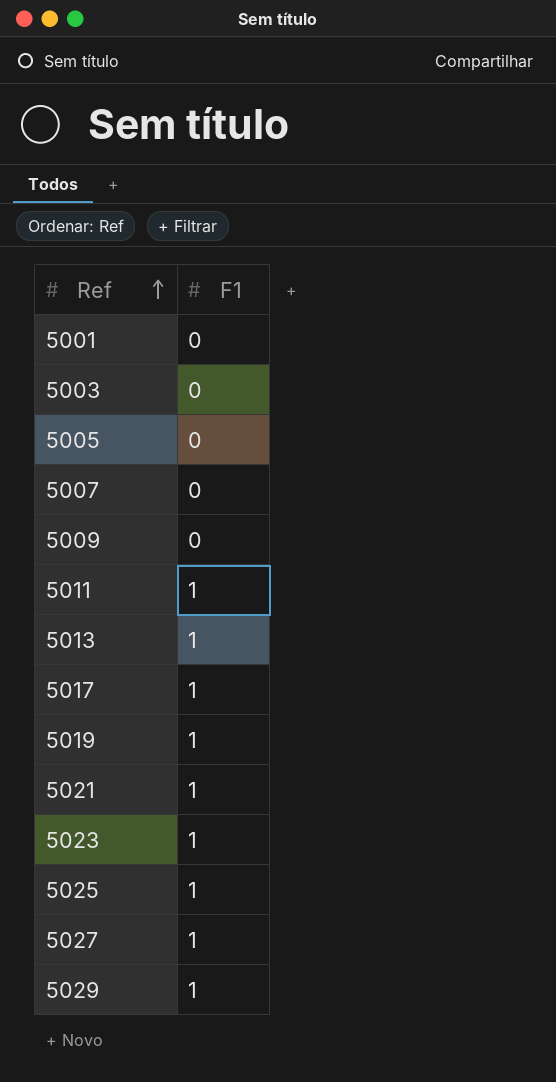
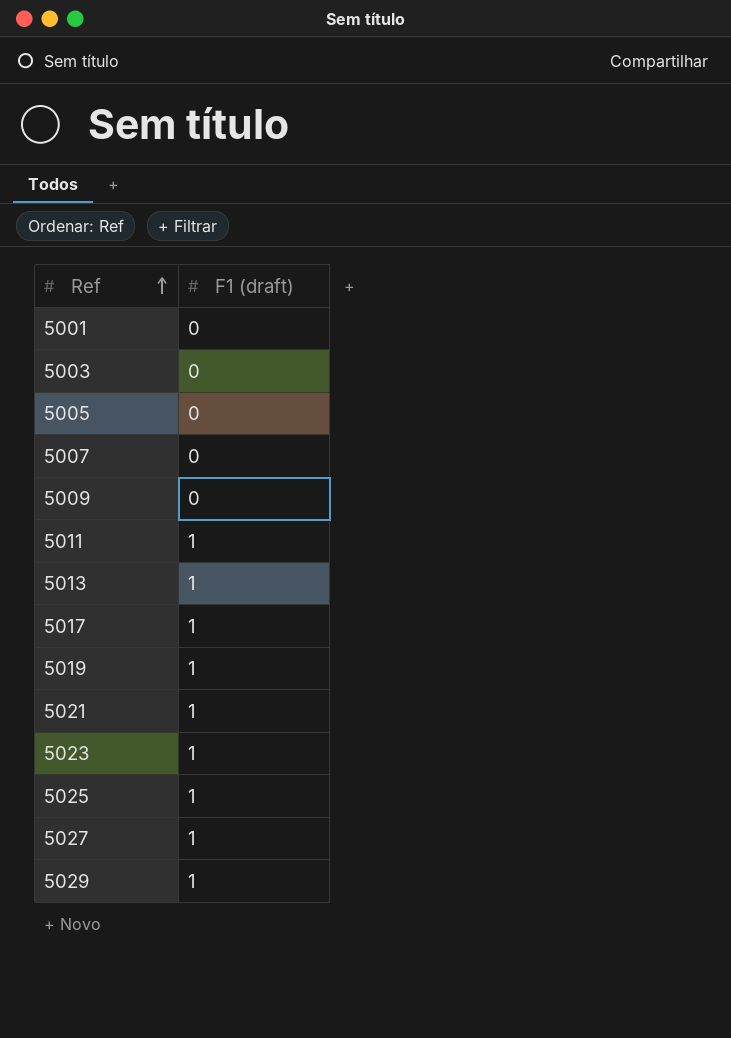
column name: F1 -> F1 (draft)

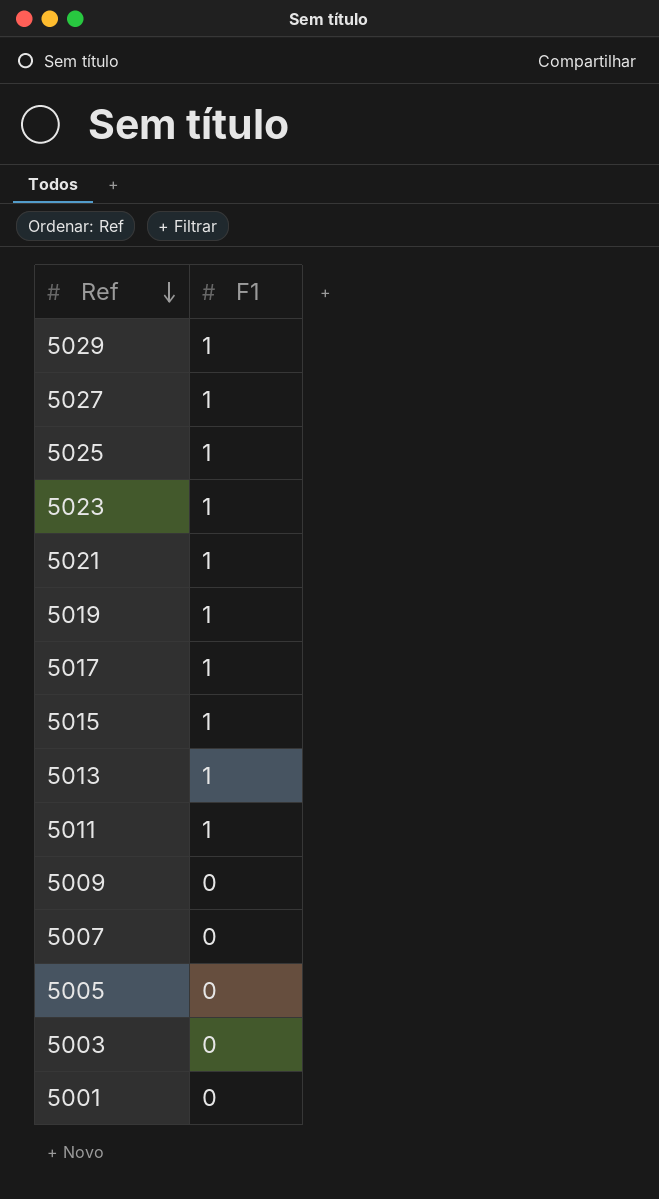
row order: Ref ascending -> Ref descending
column name: F1 (draft) -> F1
row 5015: none -> 1

